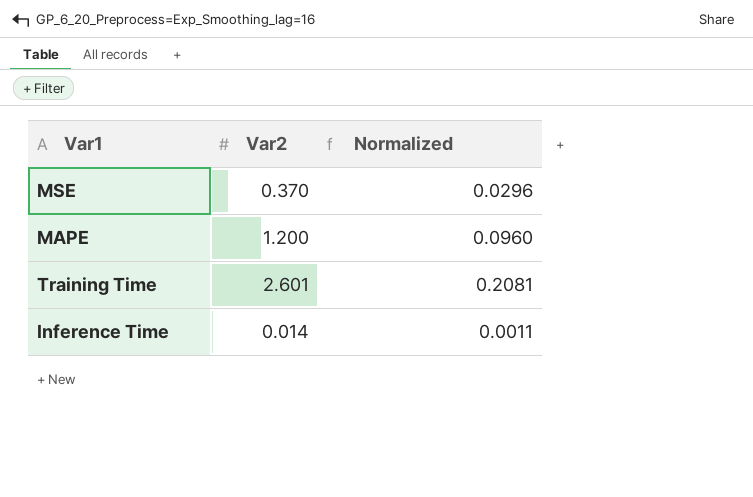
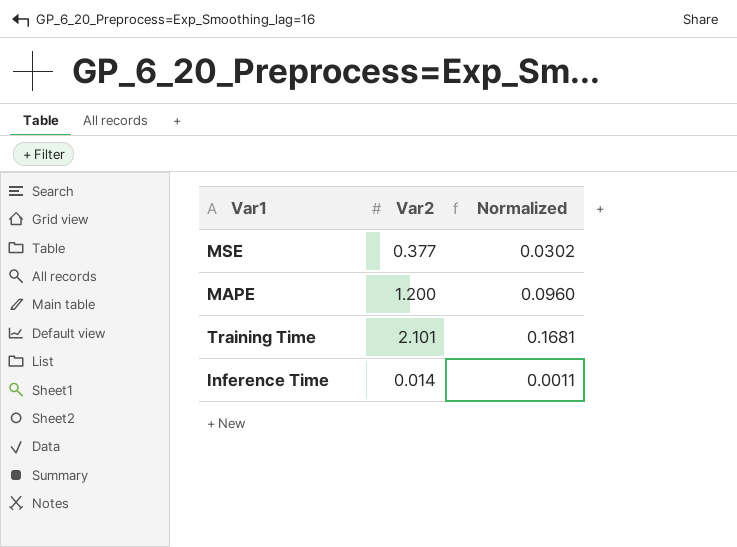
MSE | Var2: 0.370 -> 0.377
MSE | Normalized: 0.0296 -> 0.0302
Training Time | Var2: 2.601 -> 2.101
Training Time | Normalized: 0.2081 -> 0.1681

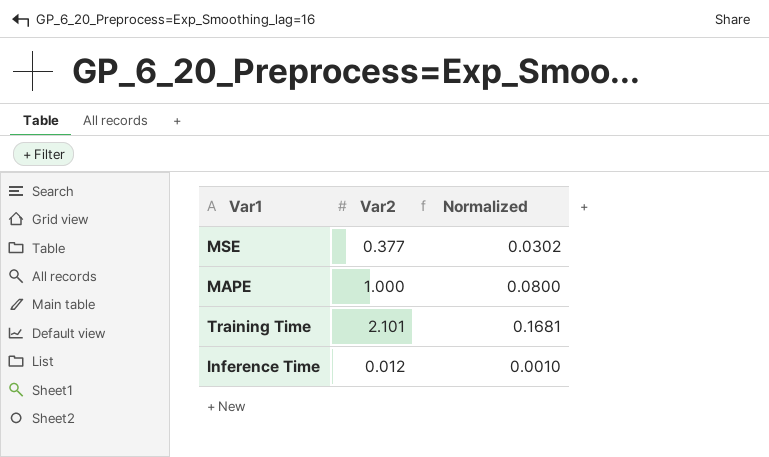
MAPE | Var2: 1.200 -> 1.000
MAPE | Normalized: 0.0960 -> 0.0800
Inference Time | Var2: 0.014 -> 0.012
Inference Time | Normalized: 0.0011 -> 0.0010

